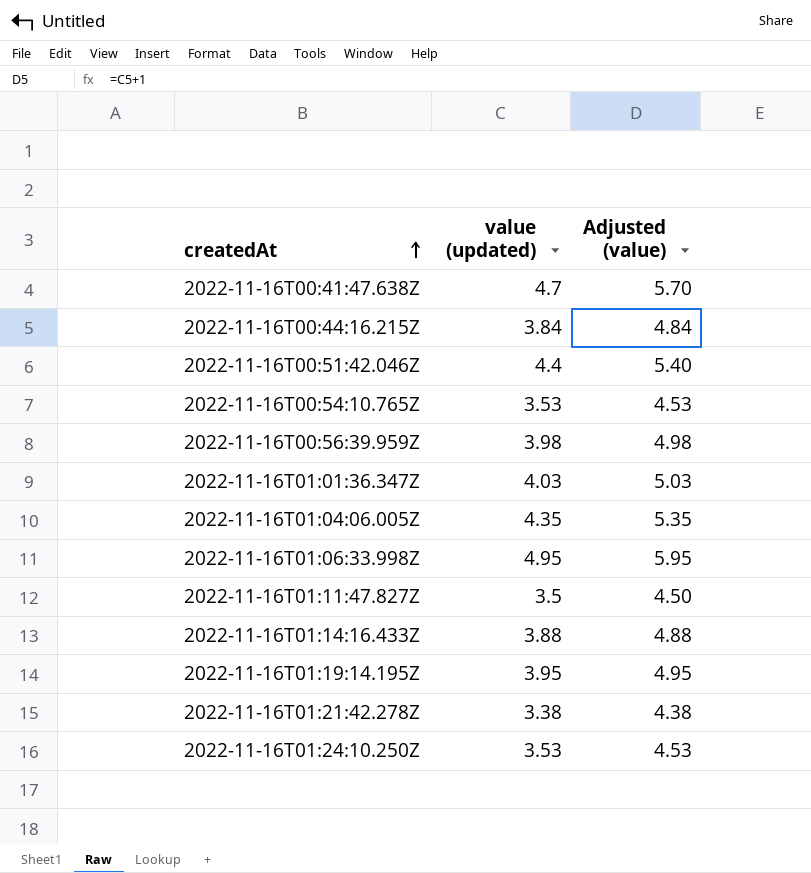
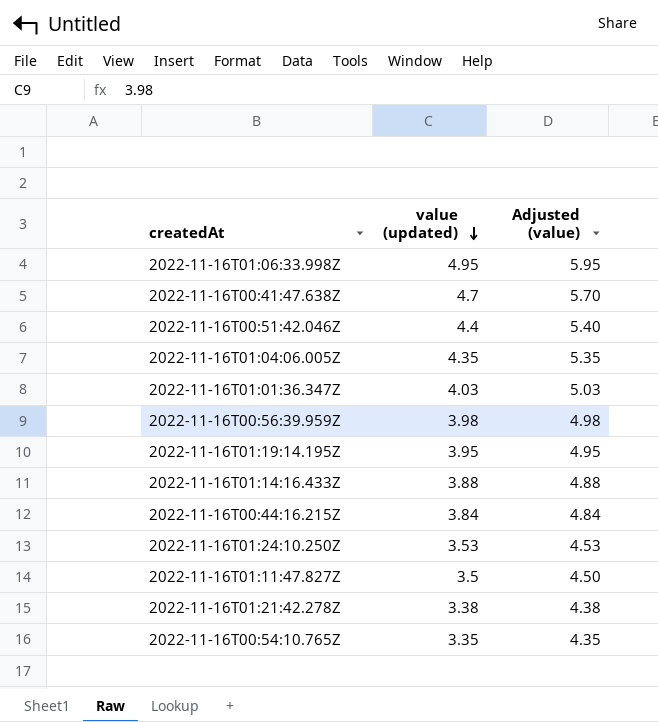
row order: createdAt ascending -> value (updated) descending
2022-11-16T00:54:10.765Z | value (updated): 3.53 -> 3.35
2022-11-16T00:54:10.765Z | Adjusted (value): 4.53 -> 4.35

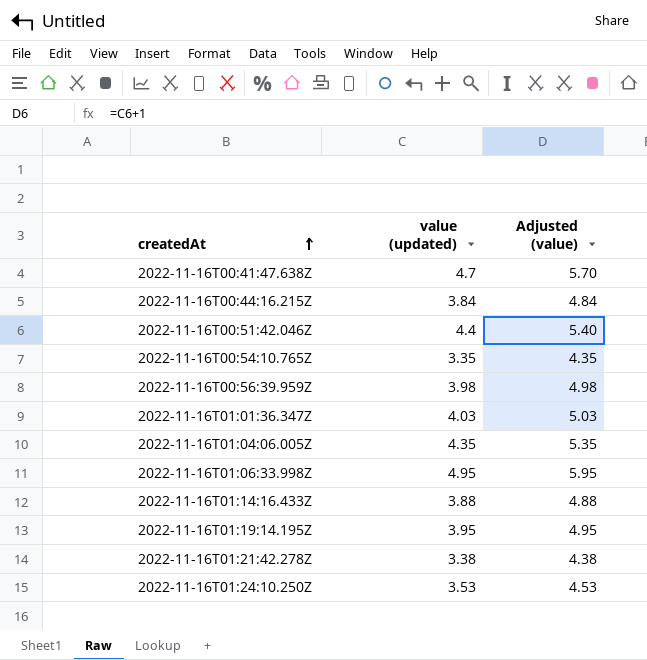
row order: value (updated) descending -> createdAt ascending
row 2022-11-16T01:11:47.827Z: 3.5 | 4.50 -> none

